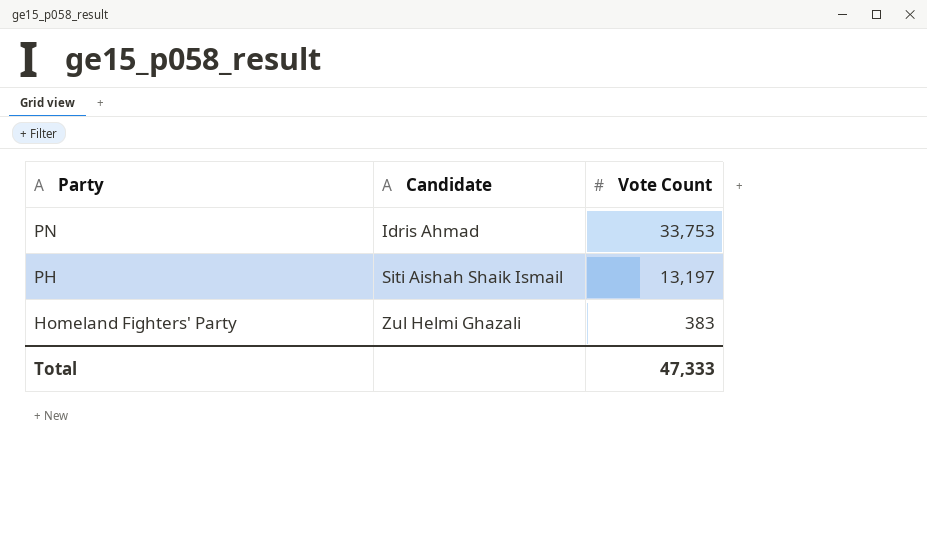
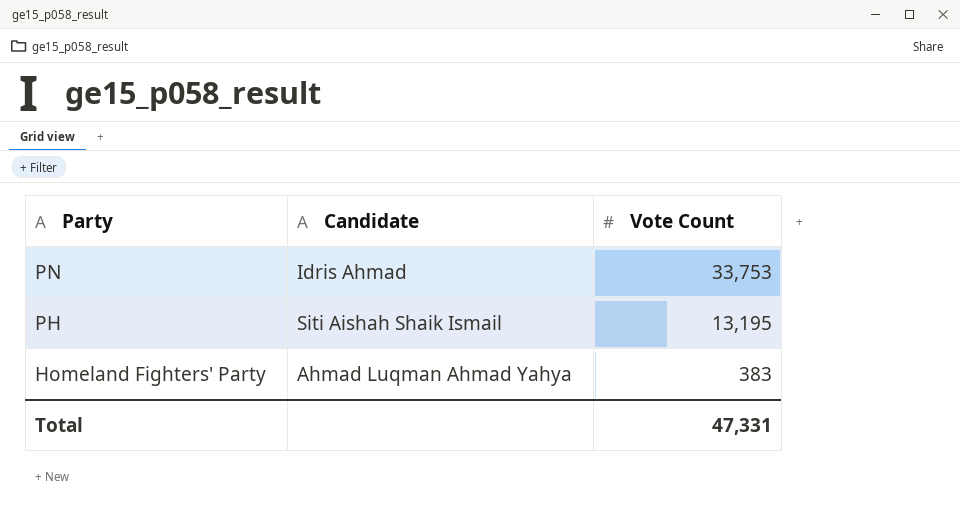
PH | Vote Count: 13,197 -> 13,195
Homeland Fighters' Party | Candidate: Zul Helmi Ghazali -> Ahmad Luqman Ahmad Yahya
Total | Vote Count: 47,333 -> 47,331

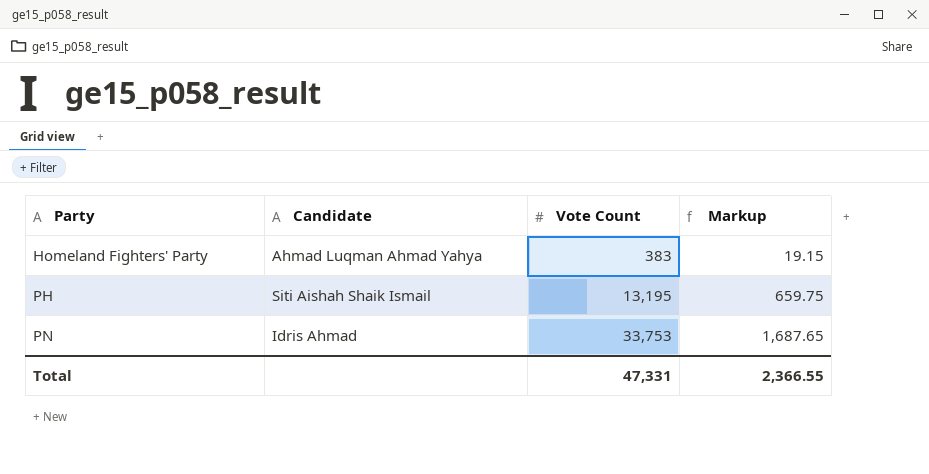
row order: Party descending -> Party ascending
column Markup | formula: none -> [Vote Count] * 0.05

